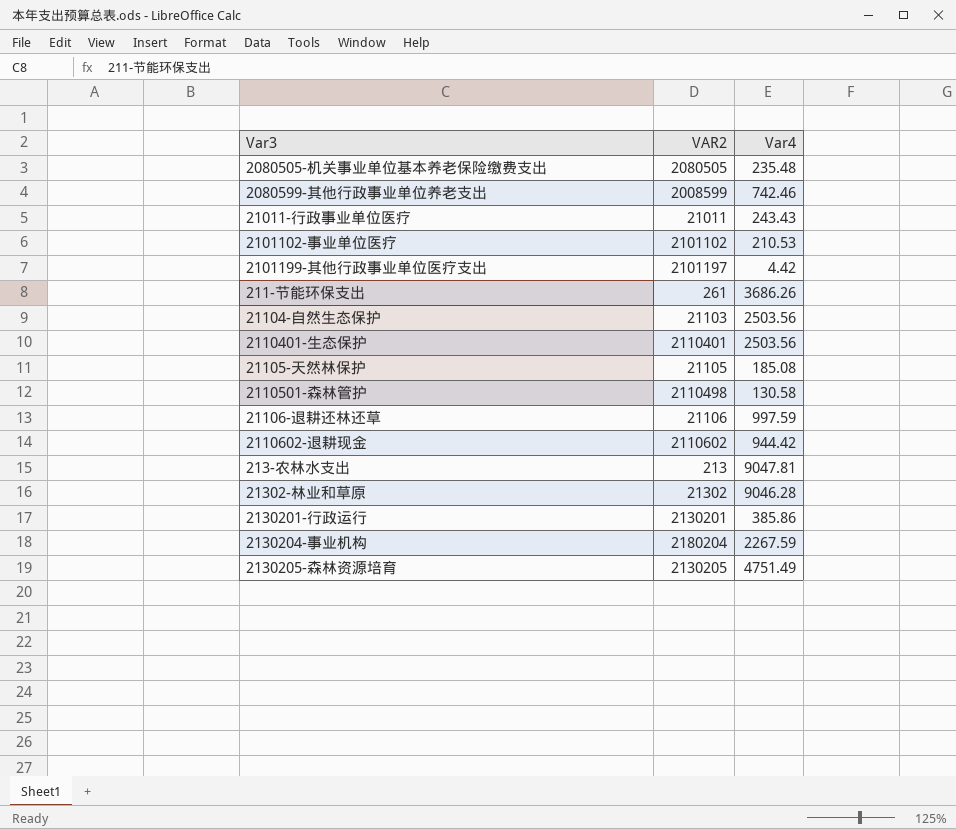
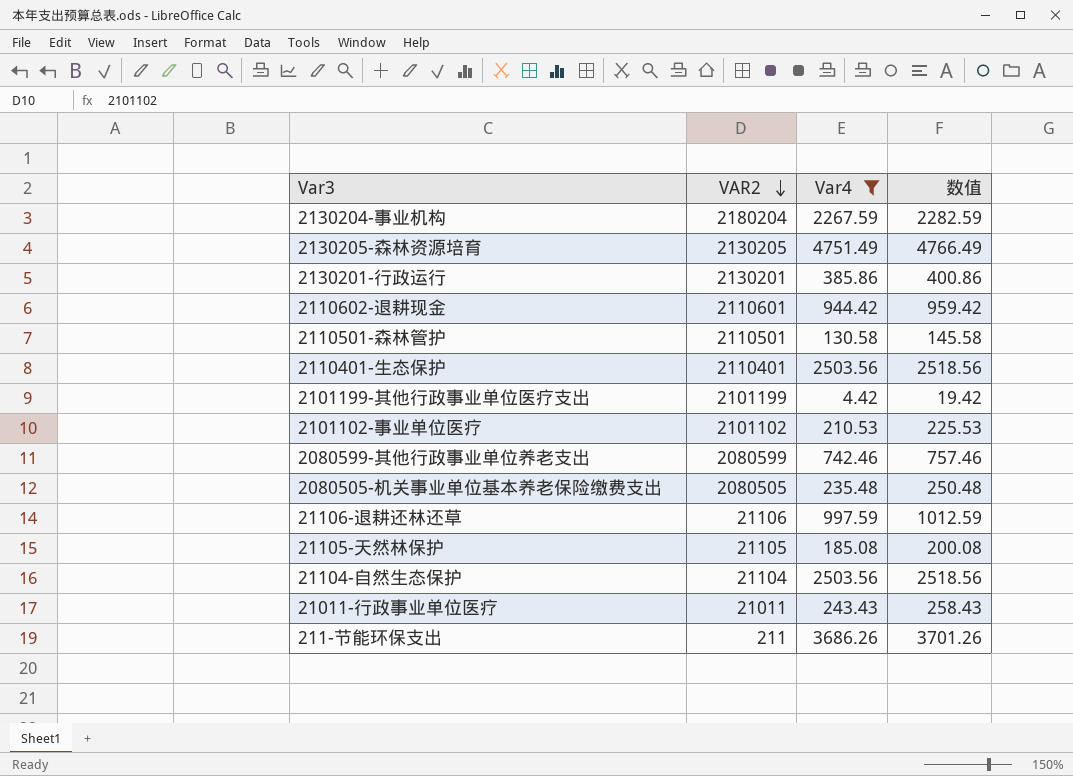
filter: none -> Var4 <= 4751.49
row order: none -> VAR2 descending
column 数值 | formula: none -> [Var4] + 15
2110602-退耕现金 | VAR2: 2110602 -> 2110601
2110501-森林管护 | VAR2: 2110498 -> 2110501
2101199-其他行政事业单位医疗支出 | VAR2: 2101197 -> 2101199
2080599-其他行政事业单位养老支出 | VAR2: 2008599 -> 2080599
21104-自然生态保护 | VAR2: 21103 -> 21104
211-节能环保支出 | VAR2: 261 -> 211

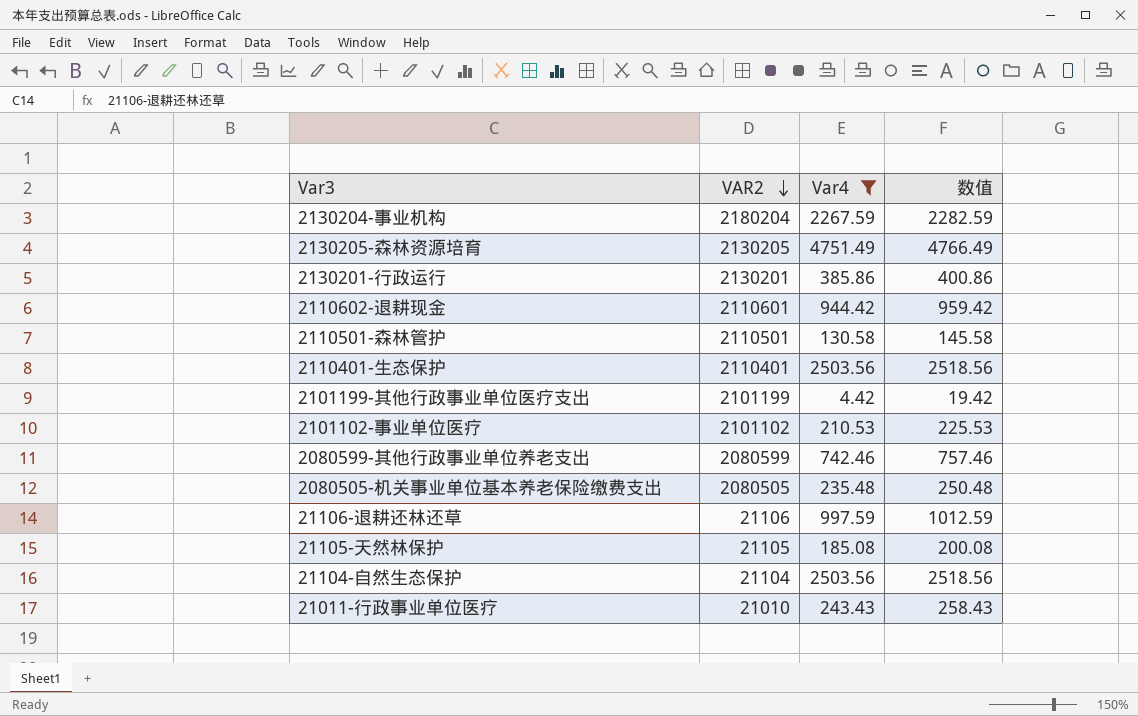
row 211-节能环保支出: 211 | 3686.26 | 3701.26 -> none
21011-行政事业单位医疗 | VAR2: 21011 -> 21010

